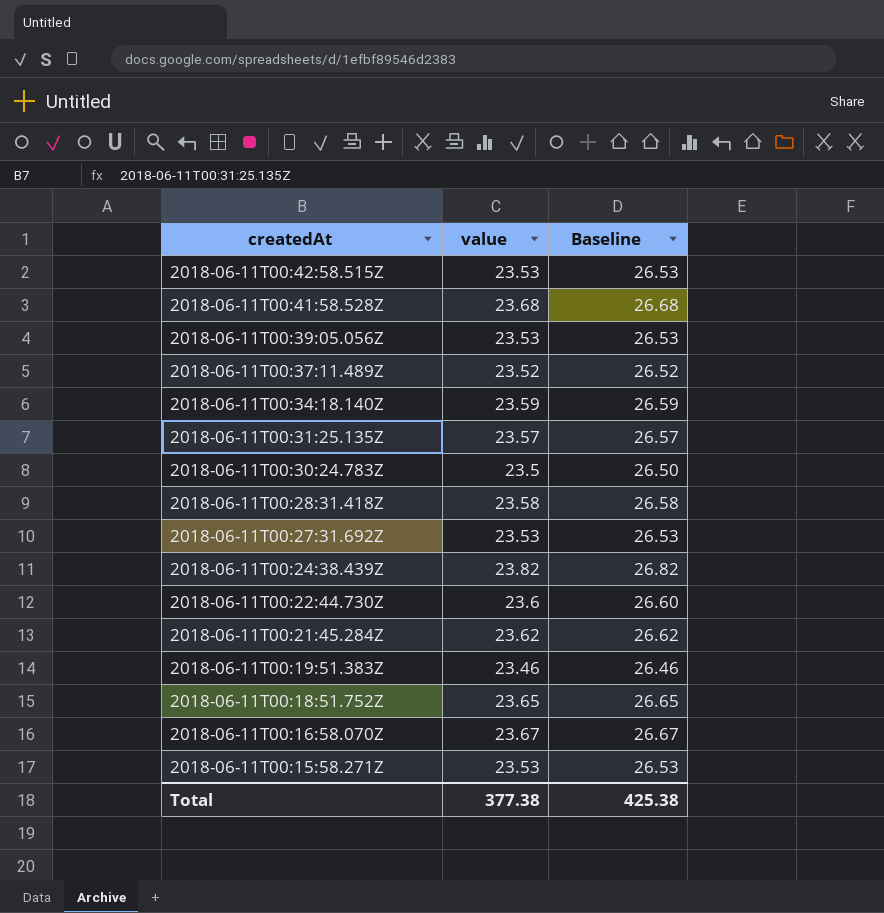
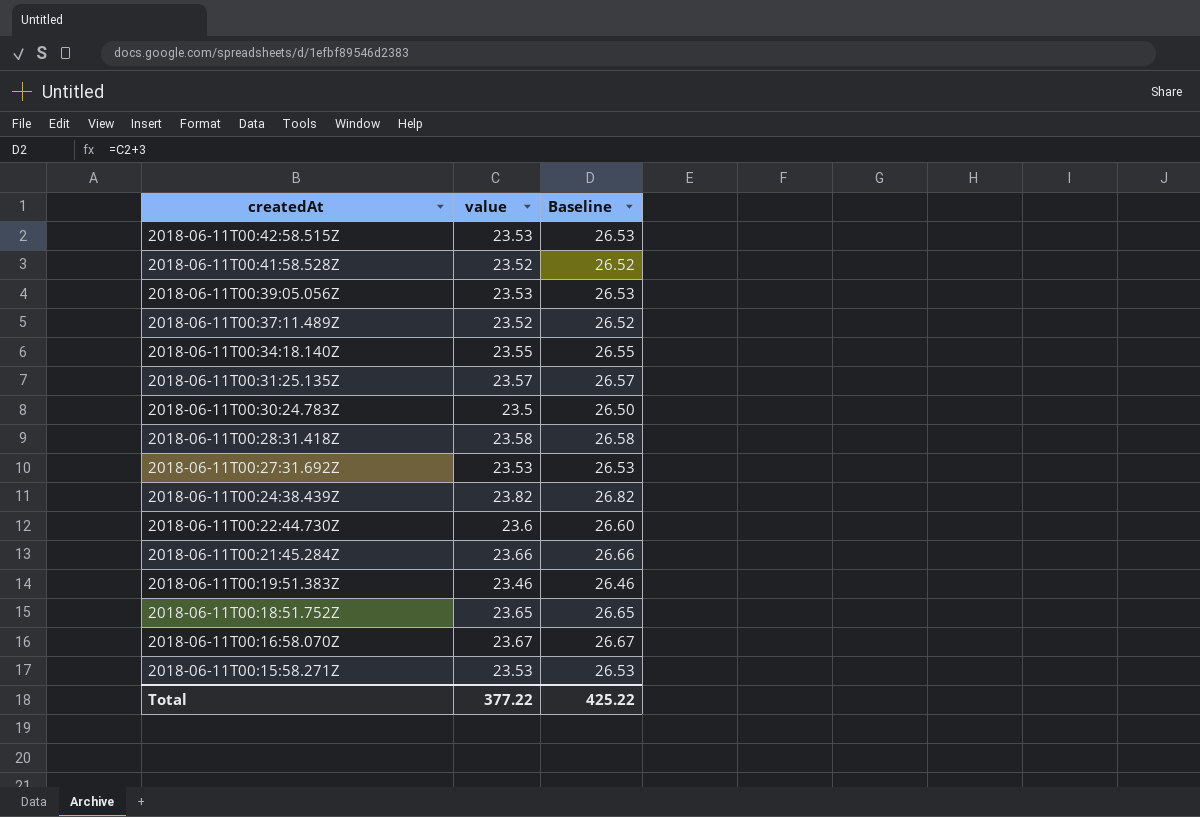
2018-06-11T00:41:58.528Z | value: 23.68 -> 23.52
2018-06-11T00:41:58.528Z | Baseline: 26.68 -> 26.52
2018-06-11T00:34:18.140Z | value: 23.59 -> 23.55
2018-06-11T00:34:18.140Z | Baseline: 26.59 -> 26.55
2018-06-11T00:21:45.284Z | value: 23.62 -> 23.66
2018-06-11T00:21:45.284Z | Baseline: 26.62 -> 26.66
Total | value: 377.38 -> 377.22
Total | Baseline: 425.38 -> 425.22

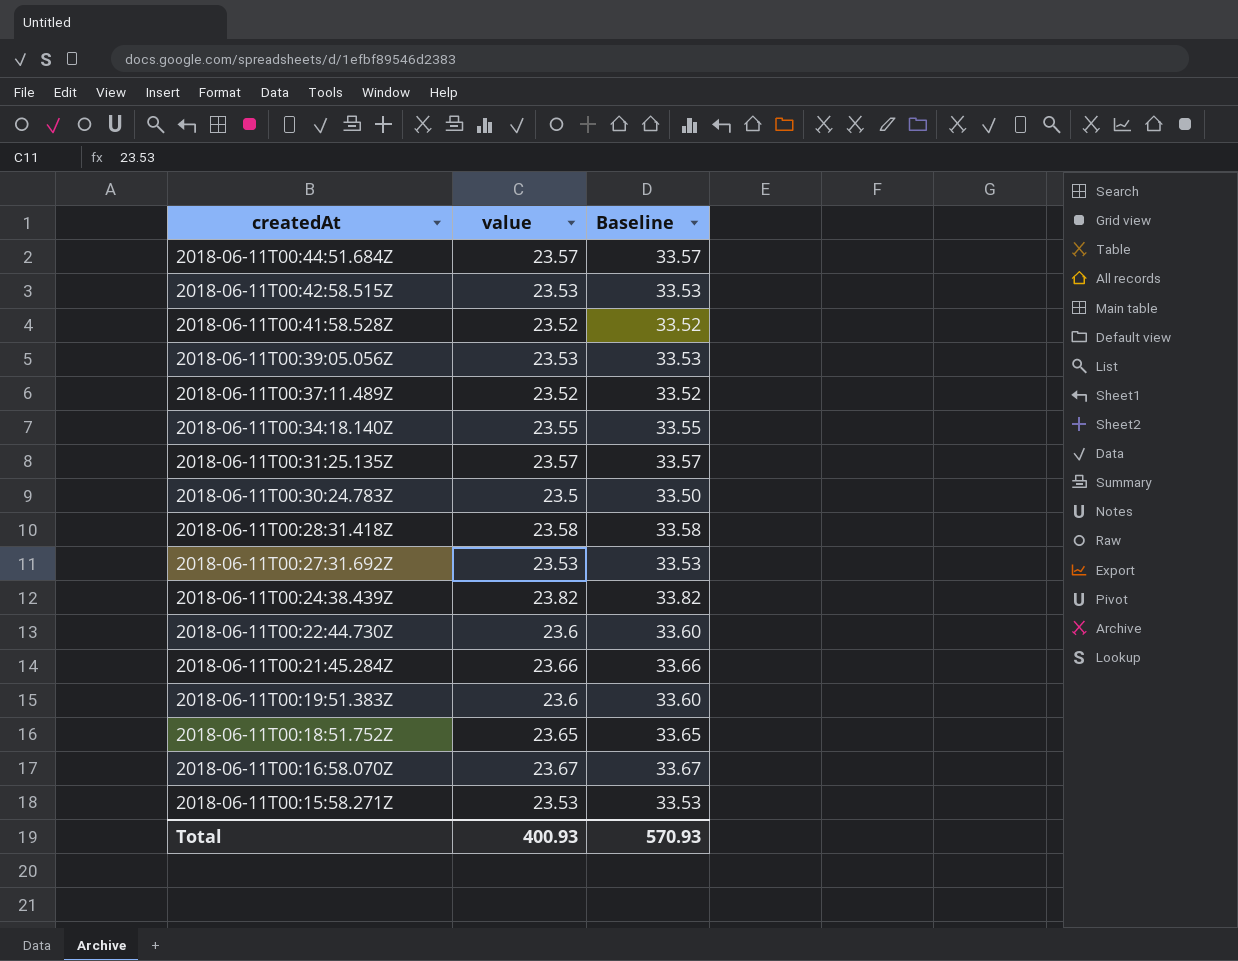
column Baseline | formula: [value] + 3 -> [value] + 10
row 2018-06-11T00:44:51.684Z: none -> 23.57 | 33.57
2018-06-11T00:19:51.383Z | value: 23.46 -> 23.6
Total | value: 377.22 -> 400.93
Total | Baseline: 425.22 -> 570.93

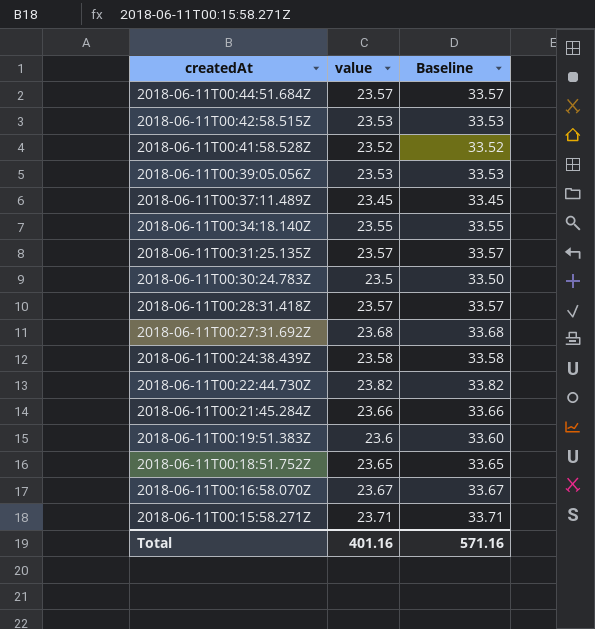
2018-06-11T00:37:11.489Z | value: 23.52 -> 23.45
2018-06-11T00:37:11.489Z | Baseline: 33.52 -> 33.45
2018-06-11T00:28:31.418Z | value: 23.58 -> 23.57
2018-06-11T00:28:31.418Z | Baseline: 33.58 -> 33.57
2018-06-11T00:27:31.692Z | value: 23.53 -> 23.68
2018-06-11T00:27:31.692Z | Baseline: 33.53 -> 33.68
2018-06-11T00:24:38.439Z | value: 23.82 -> 23.58
2018-06-11T00:24:38.439Z | Baseline: 33.82 -> 33.58
2018-06-11T00:22:44.730Z | value: 23.6 -> 23.82
2018-06-11T00:22:44.730Z | Baseline: 33.60 -> 33.82
2018-06-11T00:15:58.271Z | value: 23.53 -> 23.71
2018-06-11T00:15:58.271Z | Baseline: 33.53 -> 33.71
Total | value: 400.93 -> 401.16
Total | Baseline: 570.93 -> 571.16

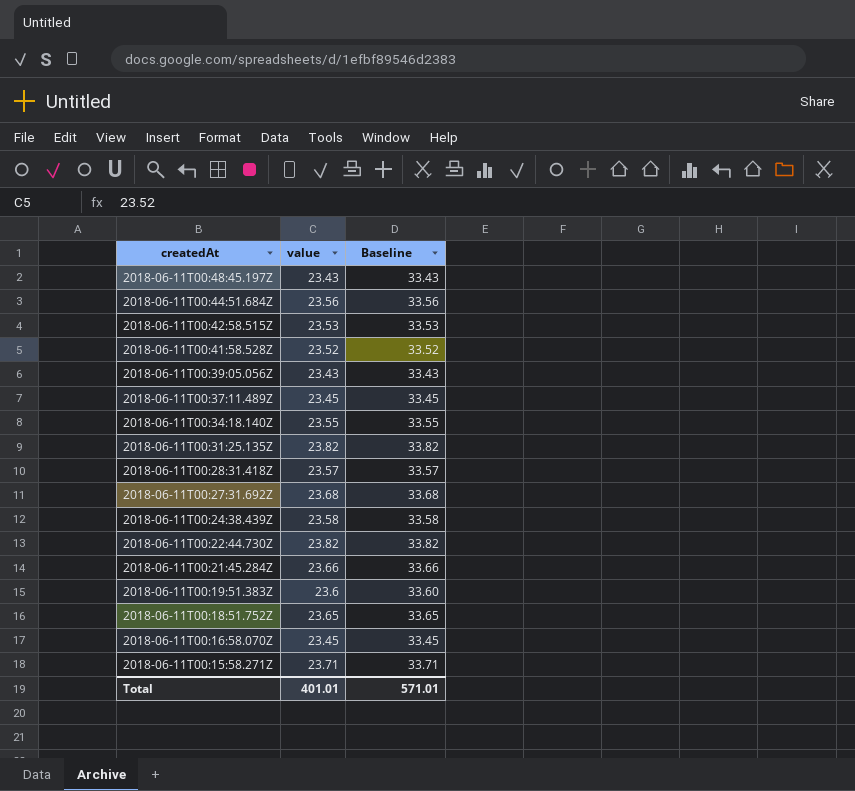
row 2018-06-11T00:30:24.783Z: 23.5 | 33.50 -> none
row 2018-06-11T00:48:45.197Z: none -> 23.43 | 33.43
2018-06-11T00:44:51.684Z | value: 23.57 -> 23.56
2018-06-11T00:44:51.684Z | Baseline: 33.57 -> 33.56
2018-06-11T00:39:05.056Z | value: 23.53 -> 23.43
2018-06-11T00:39:05.056Z | Baseline: 33.53 -> 33.43
2018-06-11T00:31:25.135Z | value: 23.57 -> 23.82
2018-06-11T00:31:25.135Z | Baseline: 33.57 -> 33.82
2018-06-11T00:16:58.070Z | value: 23.67 -> 23.45
2018-06-11T00:16:58.070Z | Baseline: 33.67 -> 33.45
Total | value: 401.16 -> 401.01
Total | Baseline: 571.16 -> 571.01

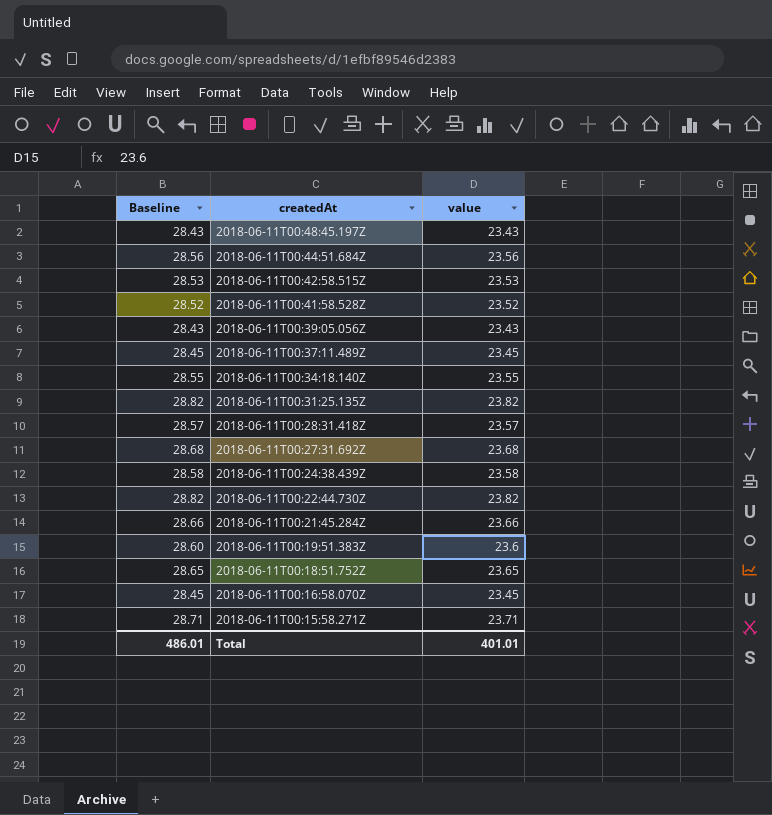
column Baseline | formula: [value] + 10 -> [value] + 5
column Baseline | position: 3 -> 1
Total | Baseline: 571.01 -> 486.01

